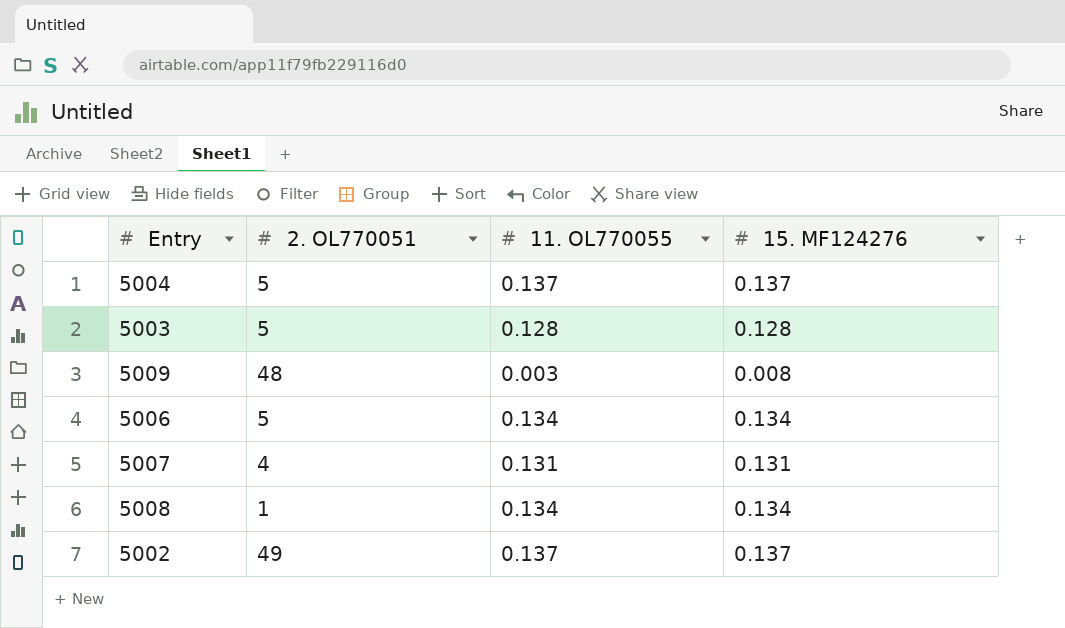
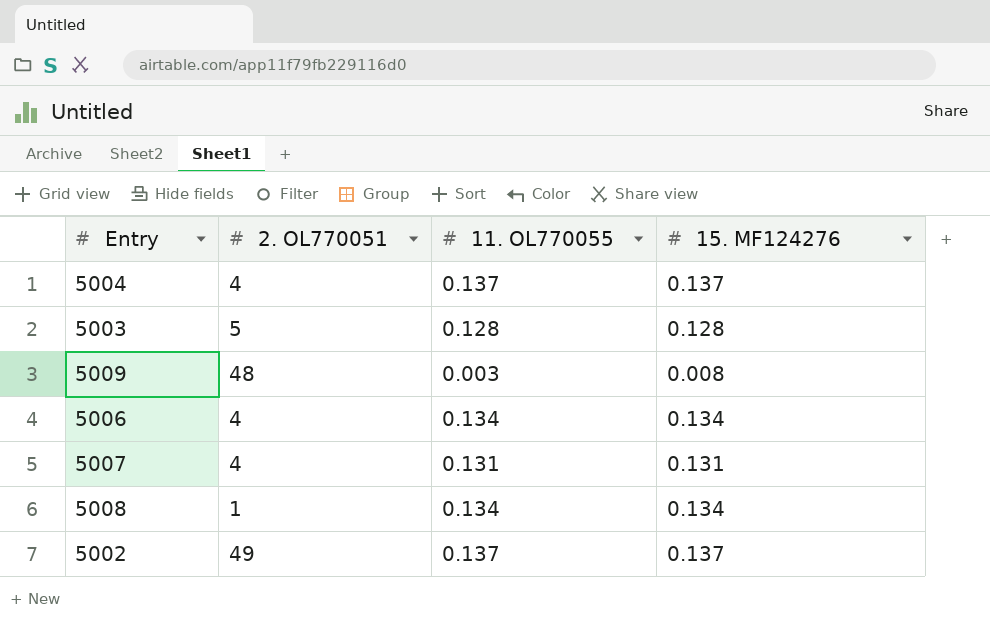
5004 | 2. OL770051: 5 -> 4
5006 | 2. OL770051: 5 -> 4

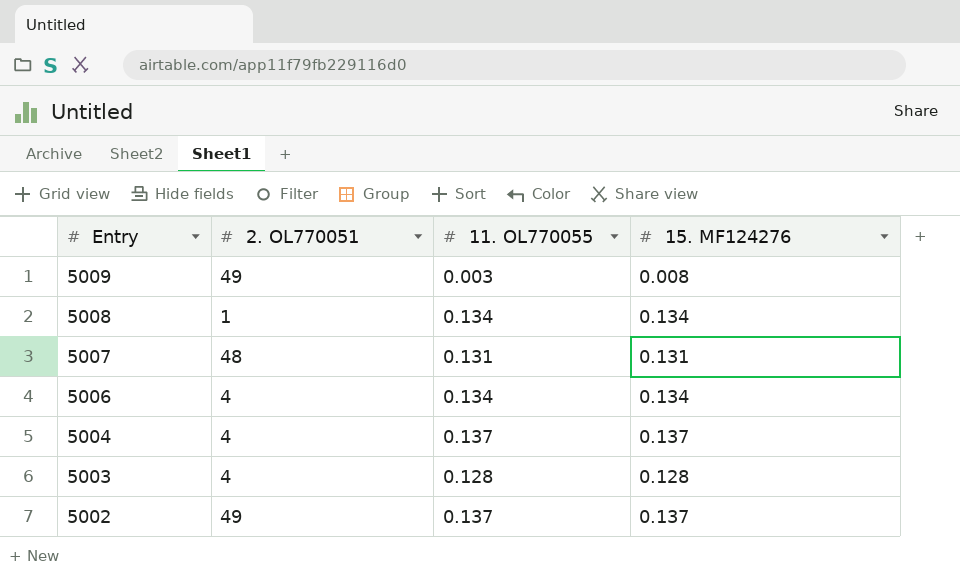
row order: none -> Entry descending
5009 | 2. OL770051: 48 -> 49
5007 | 2. OL770051: 4 -> 48
5003 | 2. OL770051: 5 -> 4

